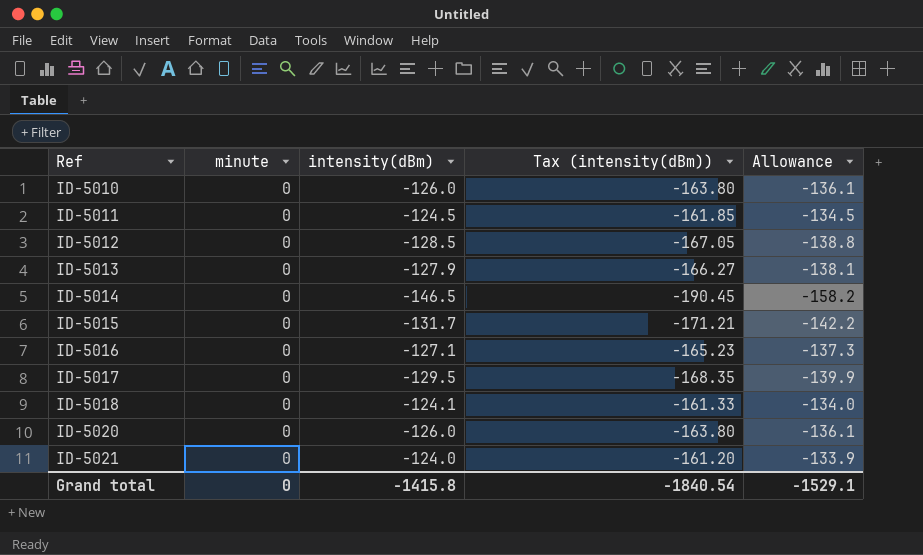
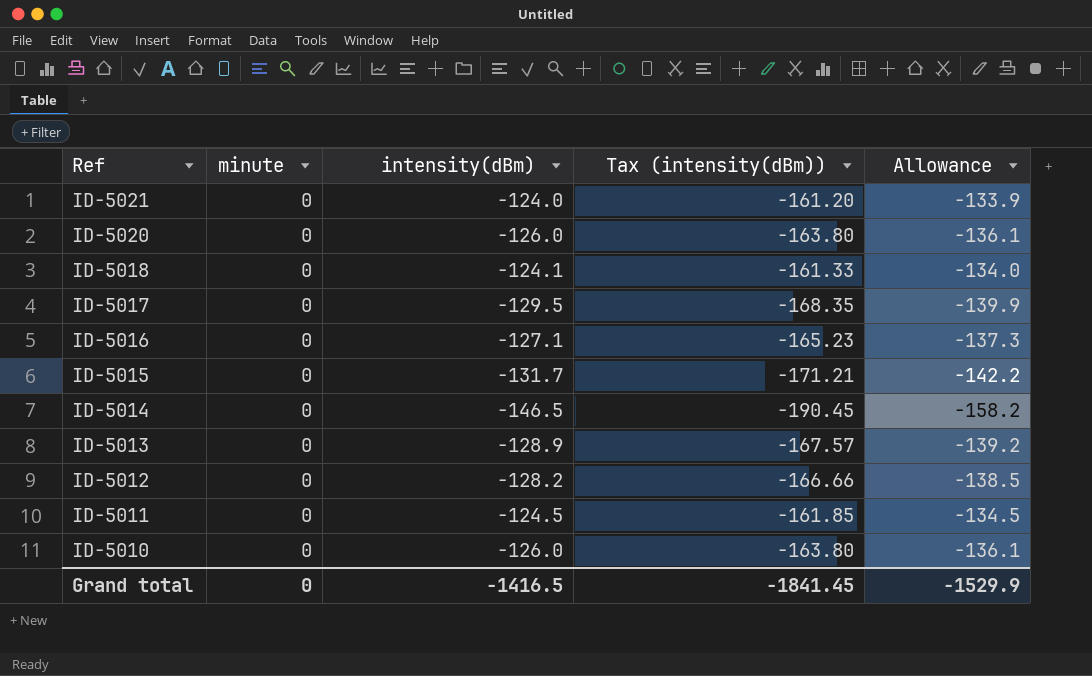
row order: Ref ascending -> Ref descending
ID-5013 | intensity(dBm): -127.9 -> -128.9
ID-5013 | Tax (intensity(dBm)): -166.27 -> -167.57
ID-5013 | Allowance: -138.1 -> -139.2
ID-5012 | intensity(dBm): -128.5 -> -128.2
ID-5012 | Tax (intensity(dBm)): -167.05 -> -166.66
ID-5012 | Allowance: -138.8 -> -138.5
Grand total | intensity(dBm): -1415.8 -> -1416.5
Grand total | Tax (intensity(dBm)): -1840.54 -> -1841.45
Grand total | Allowance: -1529.1 -> -1529.9

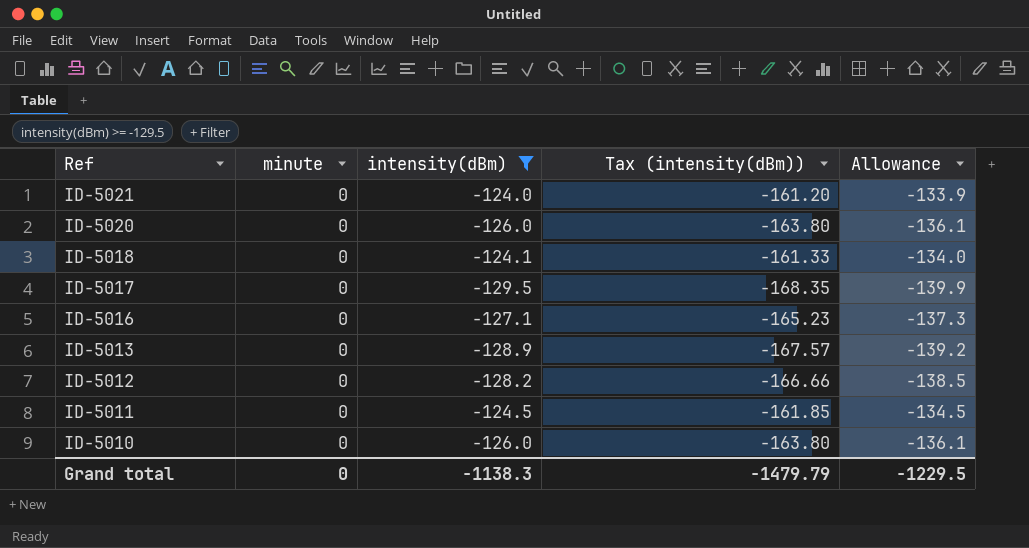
filter: none -> intensity(dBm) >= -129.5
Grand total | intensity(dBm): -1416.5 -> -1138.3
Grand total | Tax (intensity(dBm)): -1841.45 -> -1479.79
Grand total | Allowance: -1529.9 -> -1229.5

